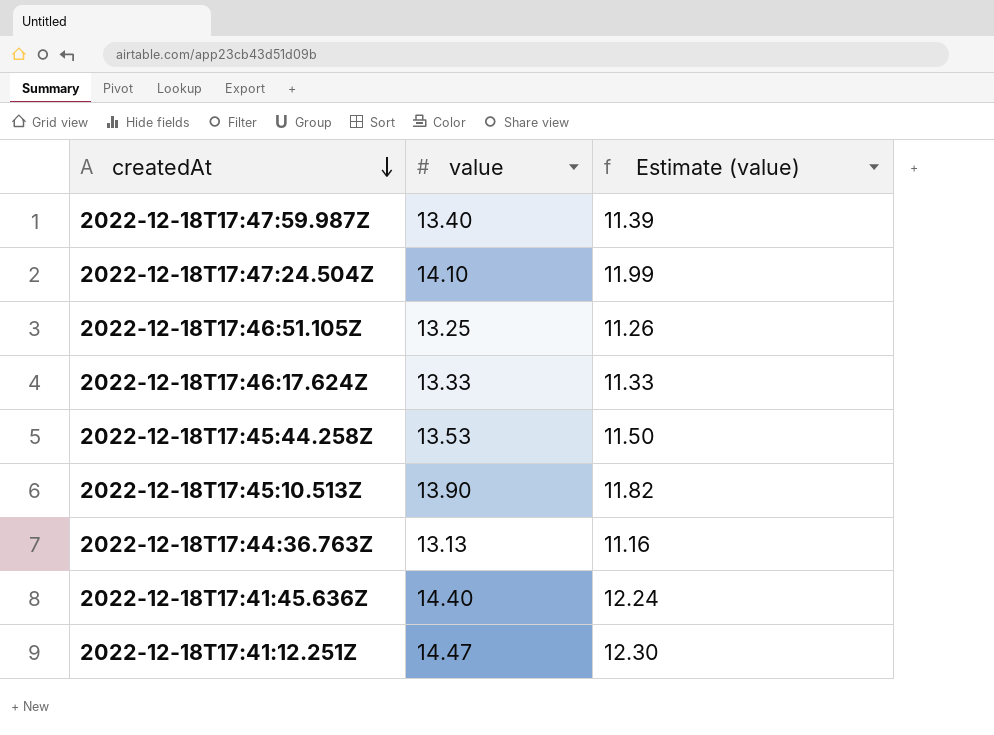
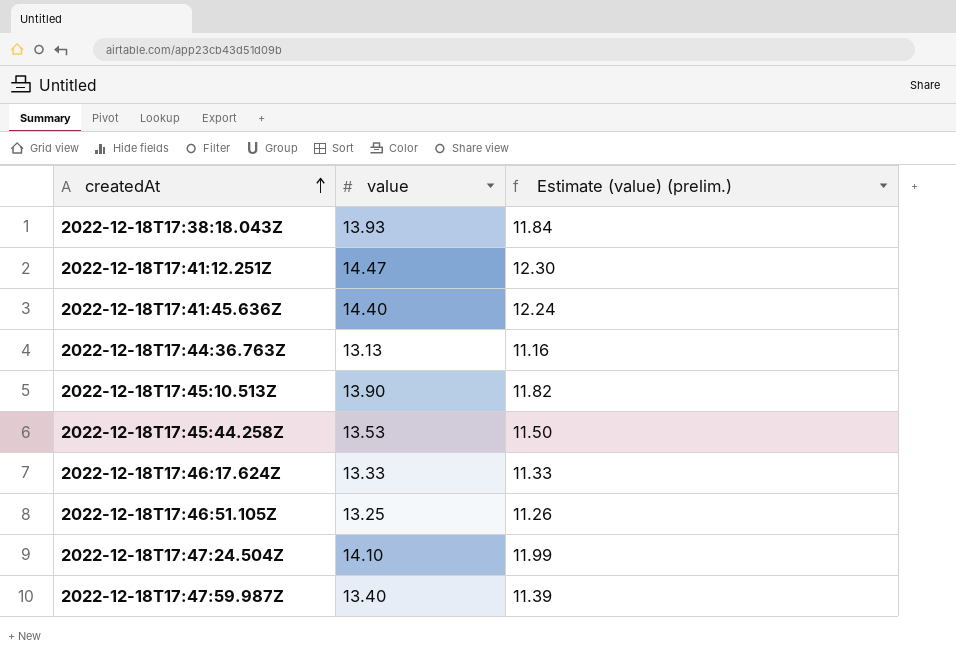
row order: createdAt descending -> createdAt ascending
column name: Estimate (value) -> Estimate (value) (prelim.)
row 2022-12-18T17:38:18.043Z: none -> 13.93 | 11.84

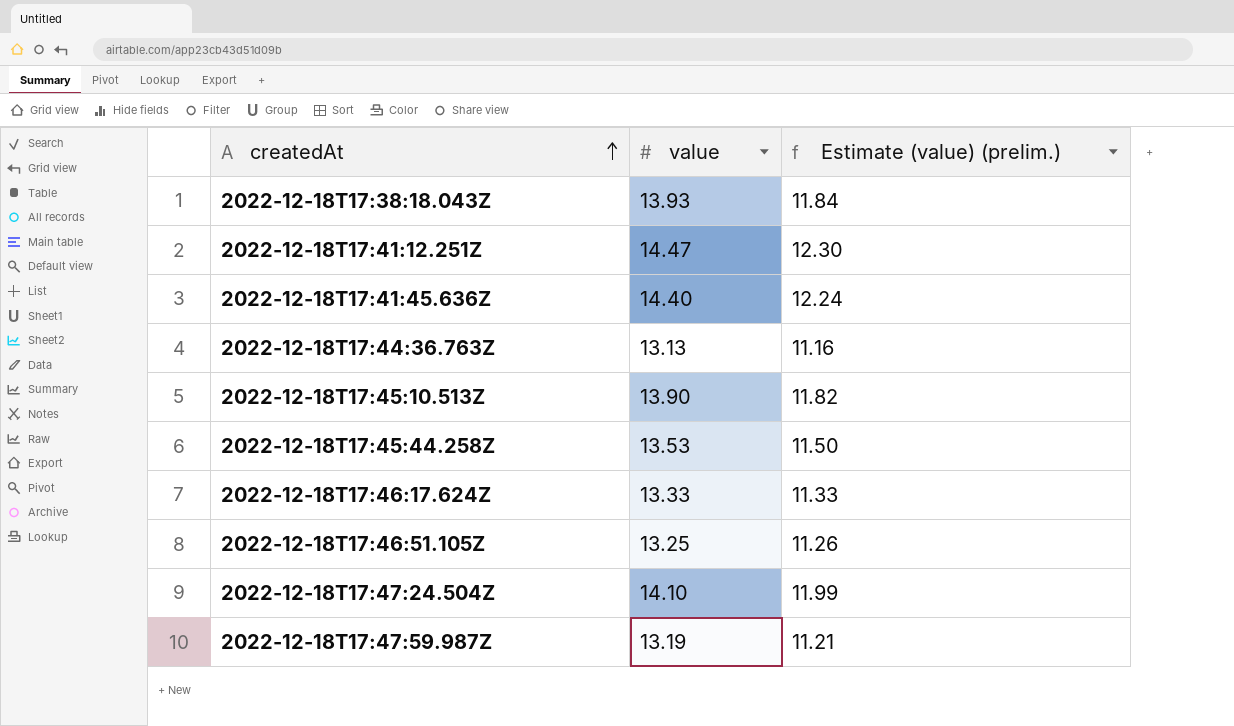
2022-12-18T17:47:59.987Z | value: 13.40 -> 13.19
2022-12-18T17:47:59.987Z | Estimate (value) (prelim.): 11.39 -> 11.21

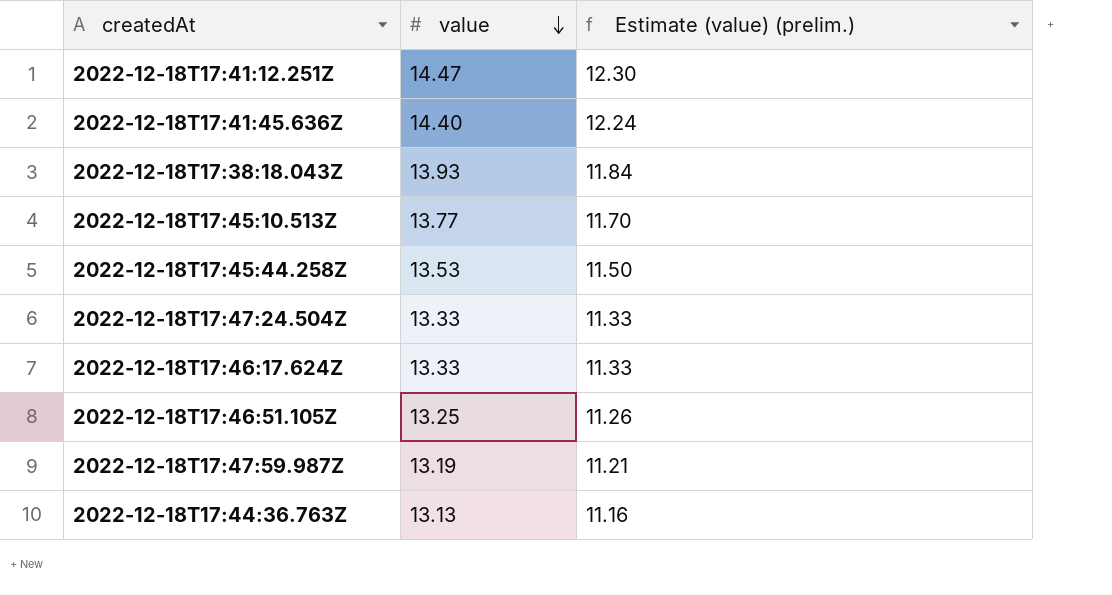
row order: createdAt ascending -> value descending
2022-12-18T17:45:10.513Z | value: 13.90 -> 13.77
2022-12-18T17:45:10.513Z | Estimate (value) (prelim.): 11.82 -> 11.70
2022-12-18T17:47:24.504Z | value: 14.10 -> 13.33
2022-12-18T17:47:24.504Z | Estimate (value) (prelim.): 11.99 -> 11.33

